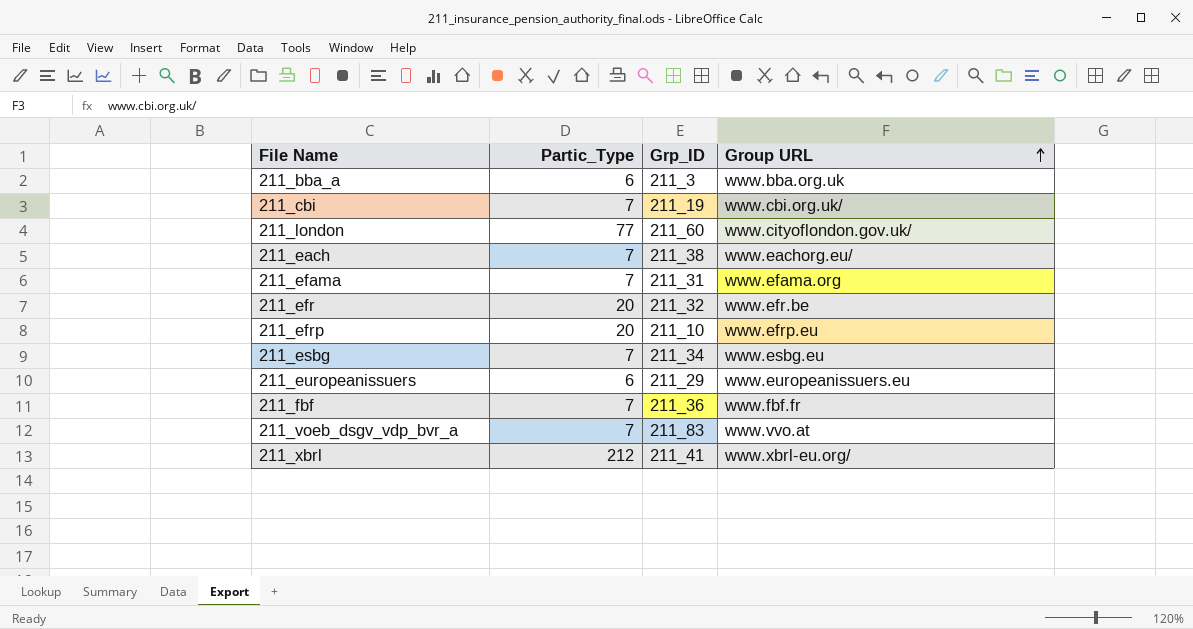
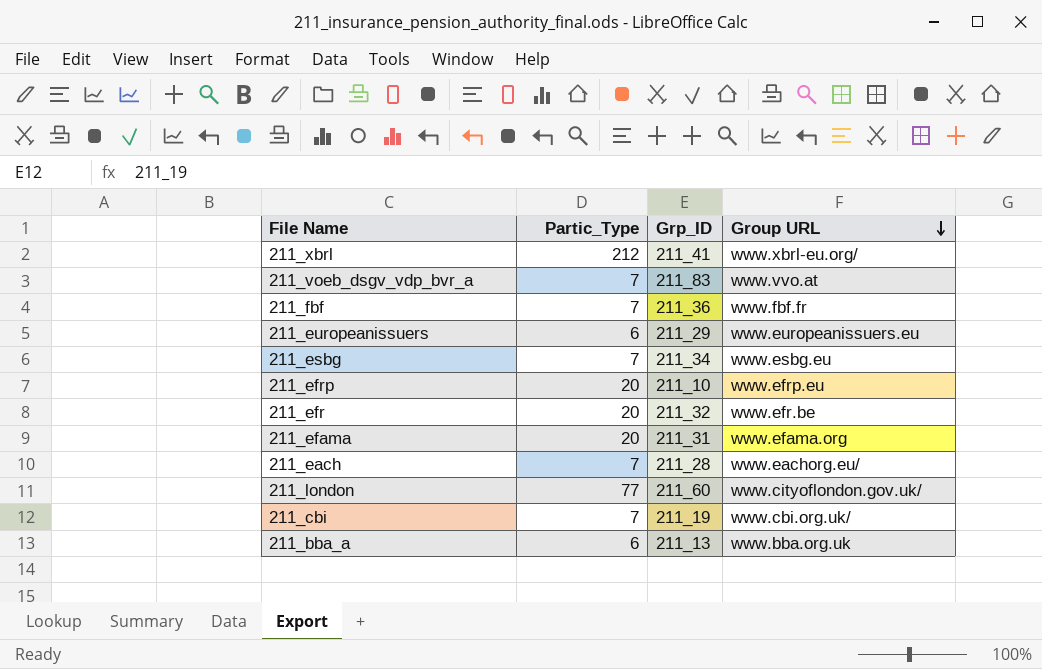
row order: Group URL ascending -> Group URL descending
211_efama | Partic_Type: 7 -> 20
211_each | Grp_ID: 211_38 -> 211_28
211_bba_a | Grp_ID: 211_3 -> 211_13

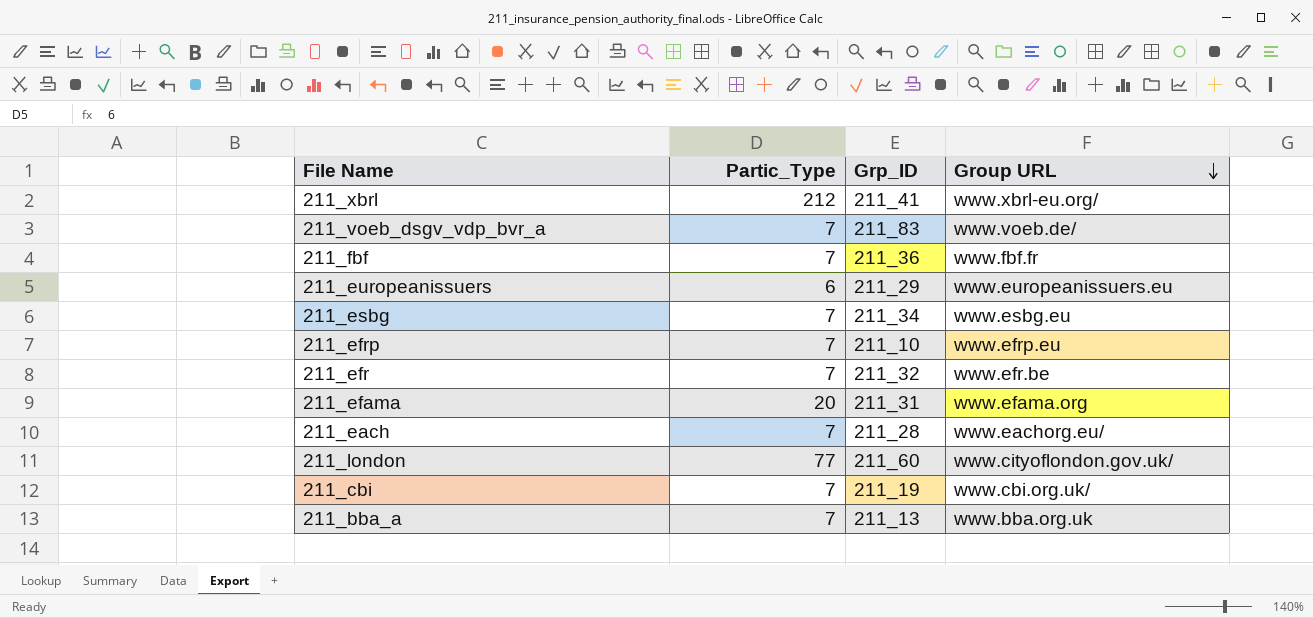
211_voeb_dsgv_vdp_bvr_a | Group URL: www.vvo.at -> www.voeb.de/
211_efrp | Partic_Type: 20 -> 7
211_efr | Partic_Type: 20 -> 7
211_bba_a | Partic_Type: 6 -> 7

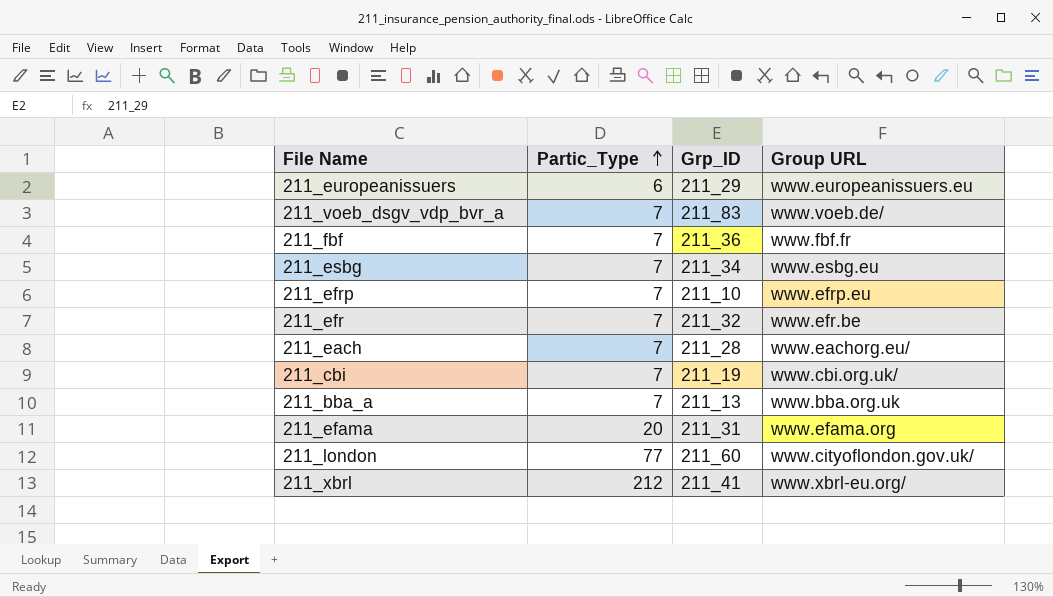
row order: Group URL descending -> Partic_Type ascending

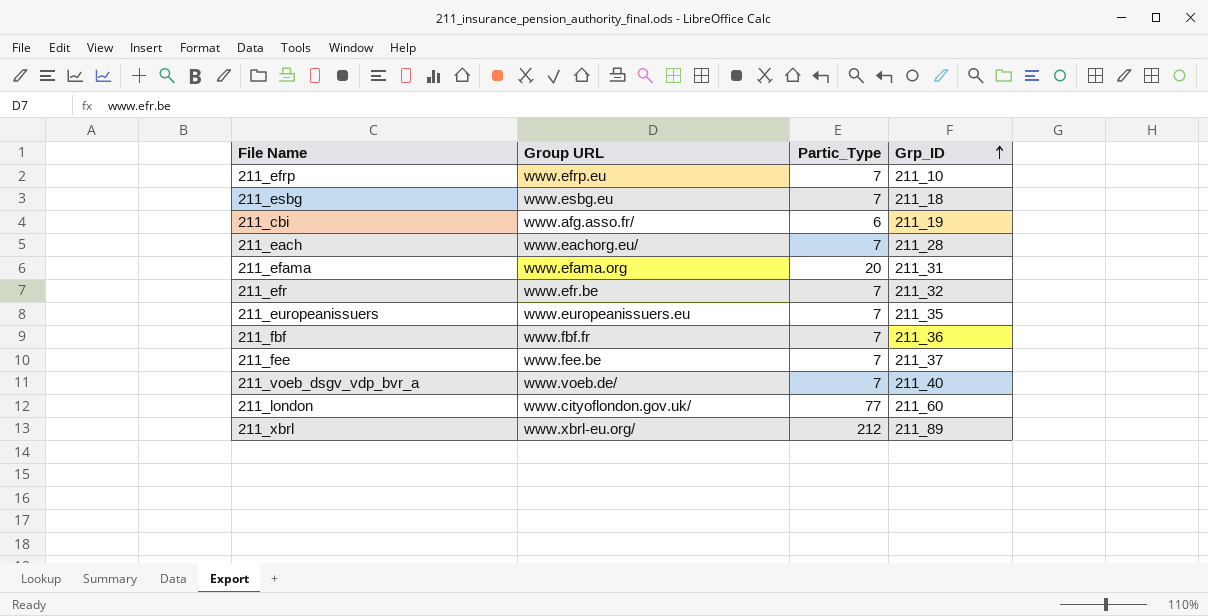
row order: Partic_Type ascending -> Grp_ID ascending
column Group URL | position: 4 -> 2
row 211_bba_a: 7 | 211_13 | www.bba.org.uk -> none
211_esbg | Grp_ID: 211_34 -> 211_18
211_cbi | Group URL: www.cbi.org.uk/ -> www.afg.asso.fr/
211_cbi | Partic_Type: 7 -> 6
211_europeanissuers | Partic_Type: 6 -> 7
211_europeanissuers | Grp_ID: 211_29 -> 211_35
row 211_fee: none -> www.fee.be | 7 | 211_37
211_voeb_dsgv_vdp_bvr_a | Grp_ID: 211_83 -> 211_40
211_xbrl | Grp_ID: 211_41 -> 211_89

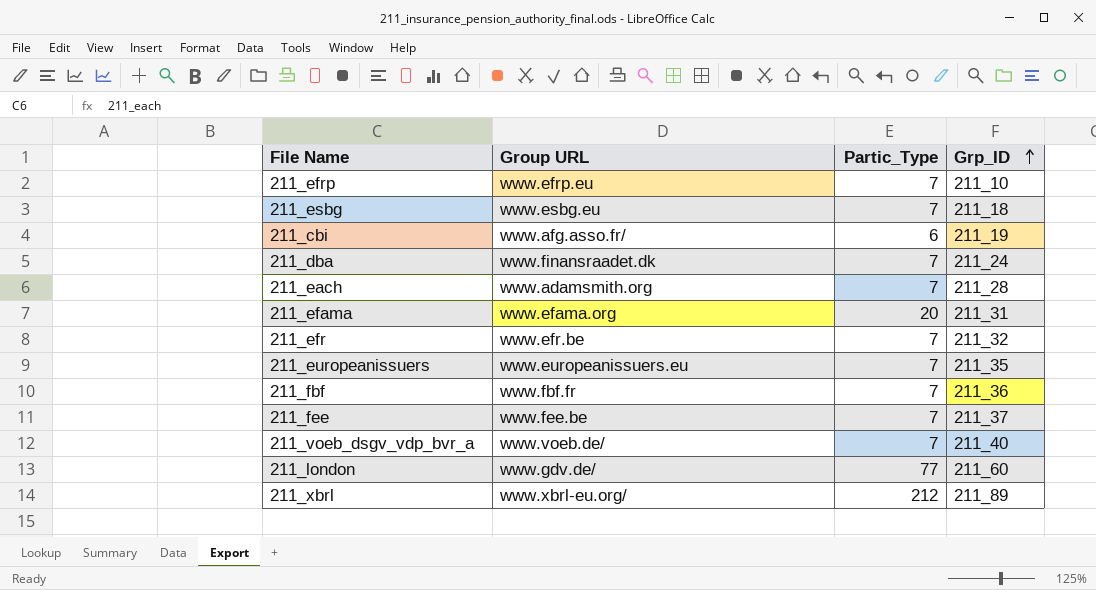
row 211_dba: none -> www.finansraadet.dk | 7 | 211_24
211_each | Group URL: www.eachorg.eu/ -> www.adamsmith.org
211_london | Group URL: www.cityoflondon.gov.uk/ -> www.gdv.de/

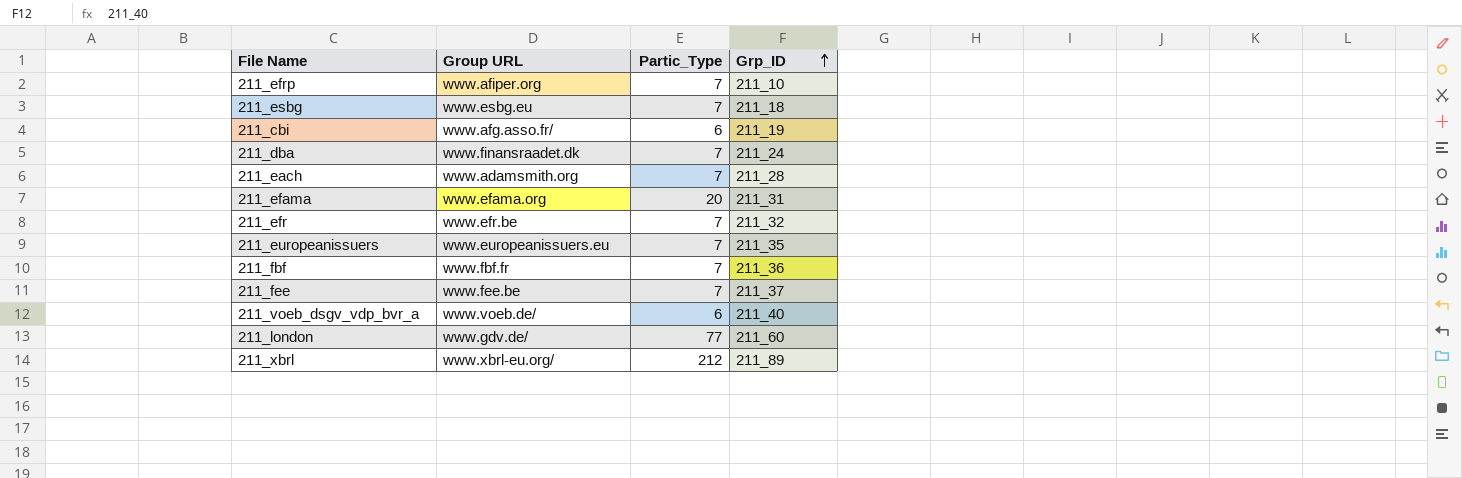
211_efrp | Group URL: www.efrp.eu -> www.afiper.org
211_voeb_dsgv_vdp_bvr_a | Partic_Type: 7 -> 6

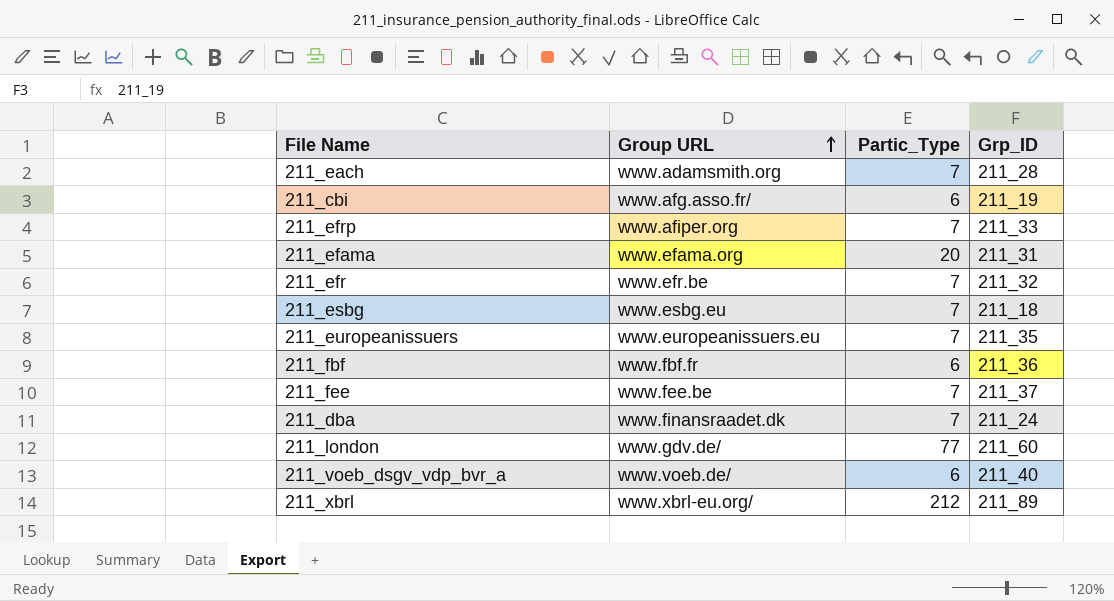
row order: Grp_ID ascending -> Group URL ascending
211_efrp | Grp_ID: 211_10 -> 211_33
211_fbf | Partic_Type: 7 -> 6

